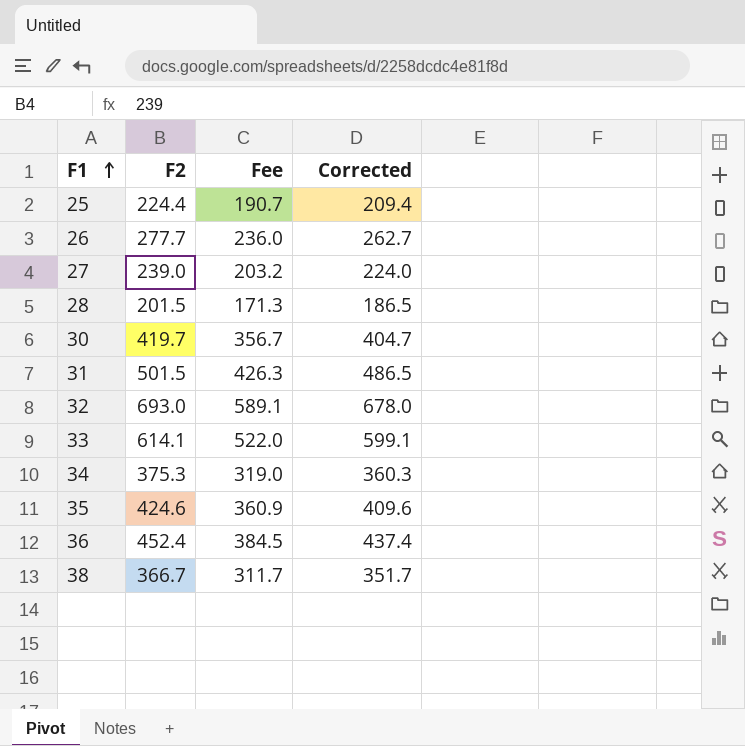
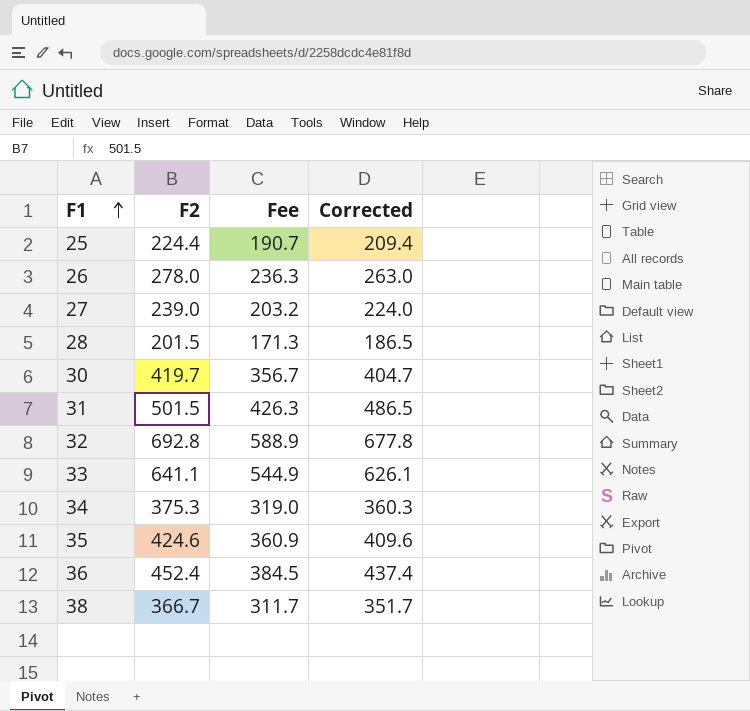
26 | F2: 277.7 -> 278.0
26 | Fee: 236.0 -> 236.3
26 | Corrected: 262.7 -> 263.0
32 | F2: 693.0 -> 692.8
32 | Fee: 589.1 -> 588.9
32 | Corrected: 678.0 -> 677.8
33 | F2: 614.1 -> 641.1
33 | Fee: 522.0 -> 544.9
33 | Corrected: 599.1 -> 626.1

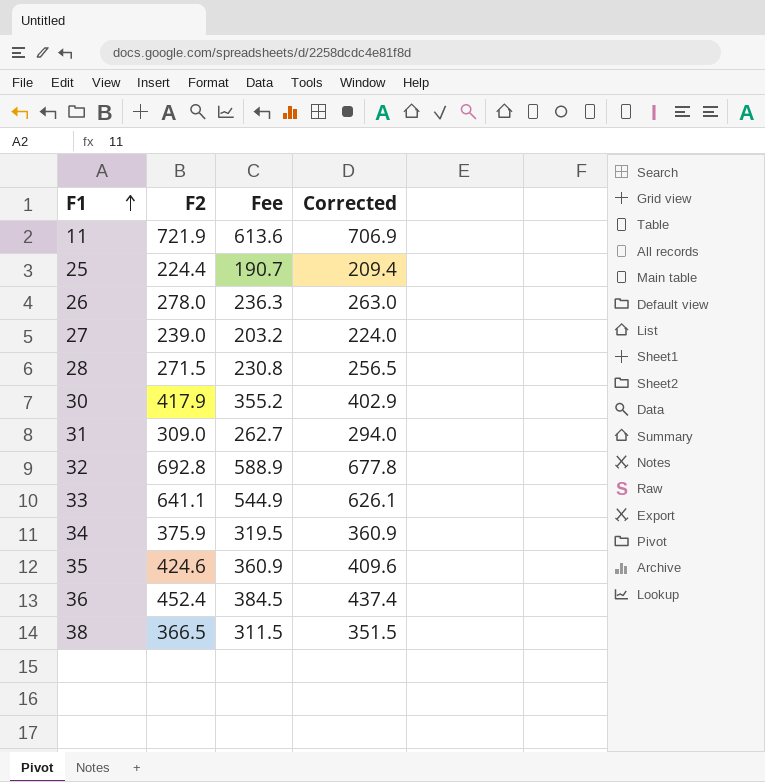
row 11: none -> 721.9 | 613.6 | 706.9
28 | F2: 201.5 -> 271.5
28 | Fee: 171.3 -> 230.8
28 | Corrected: 186.5 -> 256.5
30 | F2: 419.7 -> 417.9
30 | Fee: 356.7 -> 355.2
30 | Corrected: 404.7 -> 402.9
31 | F2: 501.5 -> 309.0
31 | Fee: 426.3 -> 262.7
31 | Corrected: 486.5 -> 294.0
34 | F2: 375.3 -> 375.9
34 | Fee: 319.0 -> 319.5
34 | Corrected: 360.3 -> 360.9
38 | F2: 366.7 -> 366.5
38 | Fee: 311.7 -> 311.5
38 | Corrected: 351.7 -> 351.5

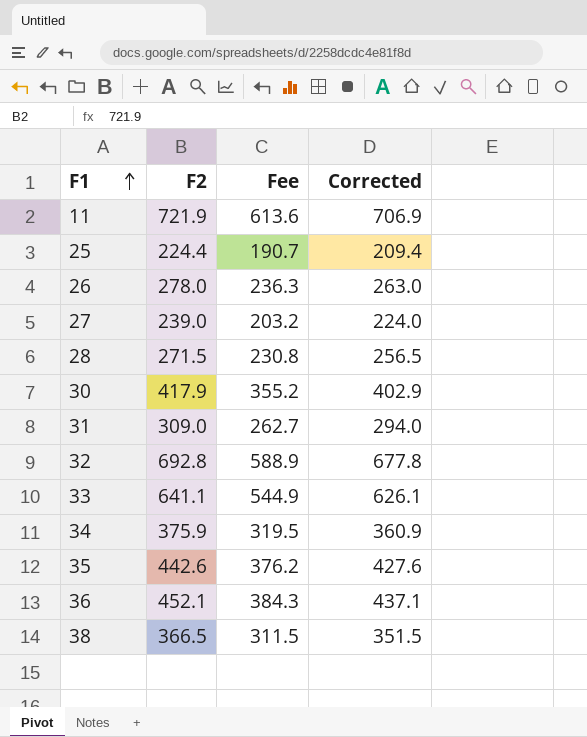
35 | F2: 424.6 -> 442.6
35 | Fee: 360.9 -> 376.2
35 | Corrected: 409.6 -> 427.6
36 | F2: 452.4 -> 452.1
36 | Fee: 384.5 -> 384.3
36 | Corrected: 437.4 -> 437.1

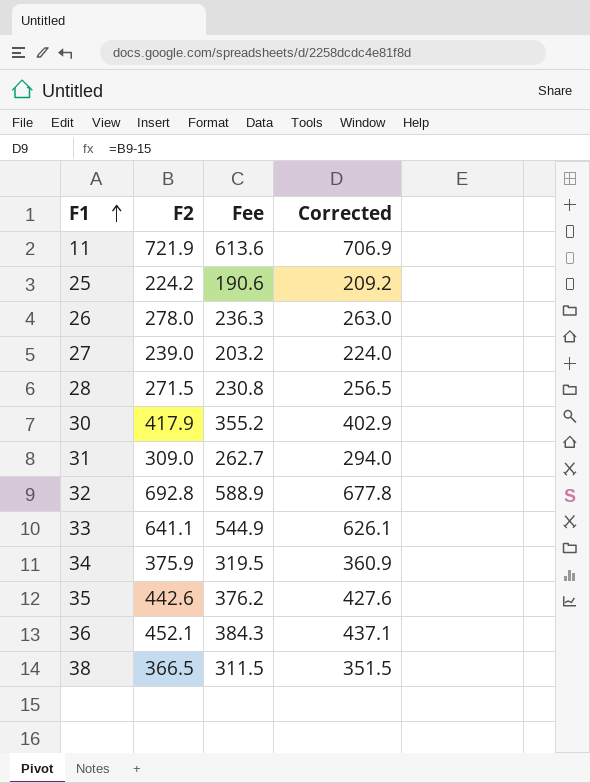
25 | F2: 224.4 -> 224.2
25 | Fee: 190.7 -> 190.6
25 | Corrected: 209.4 -> 209.2

